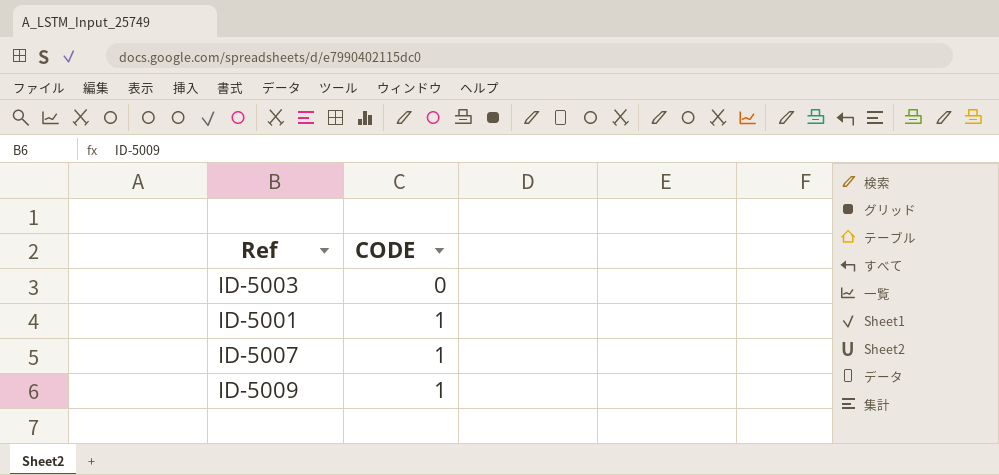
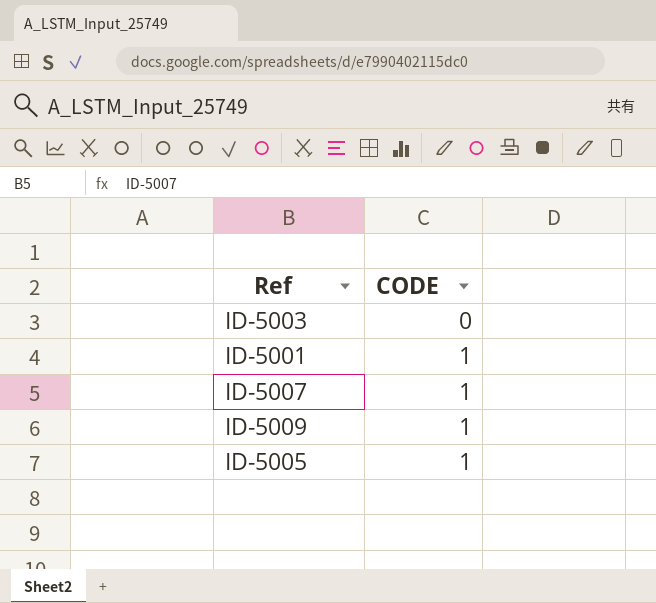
row ID-5005: none -> 1

